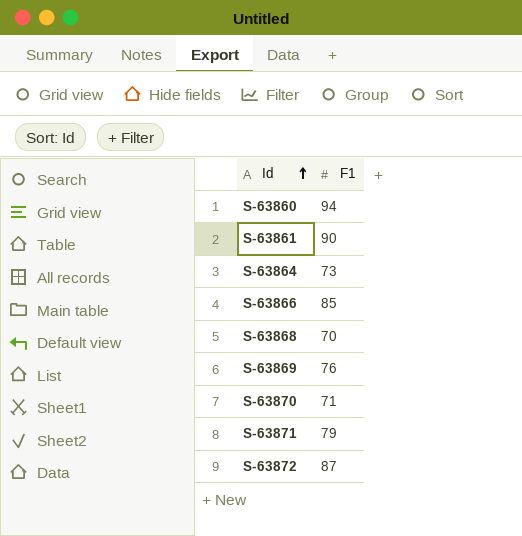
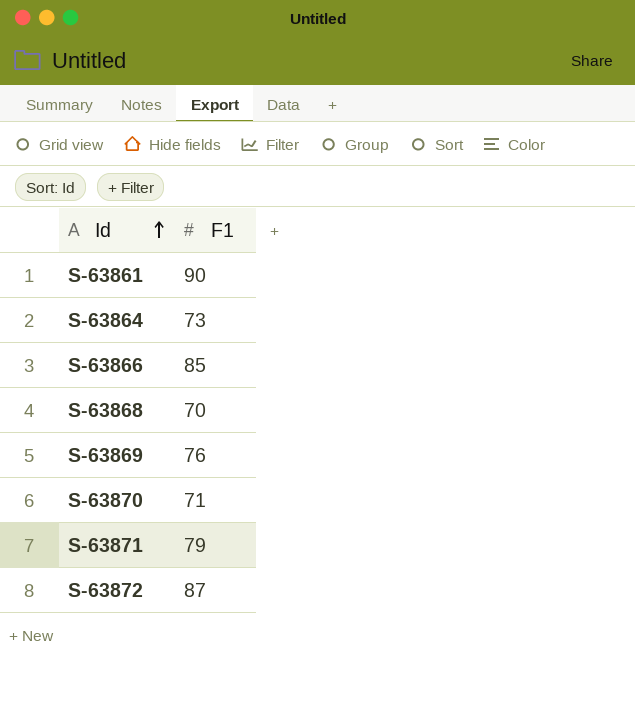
row S-63860: 94 -> none

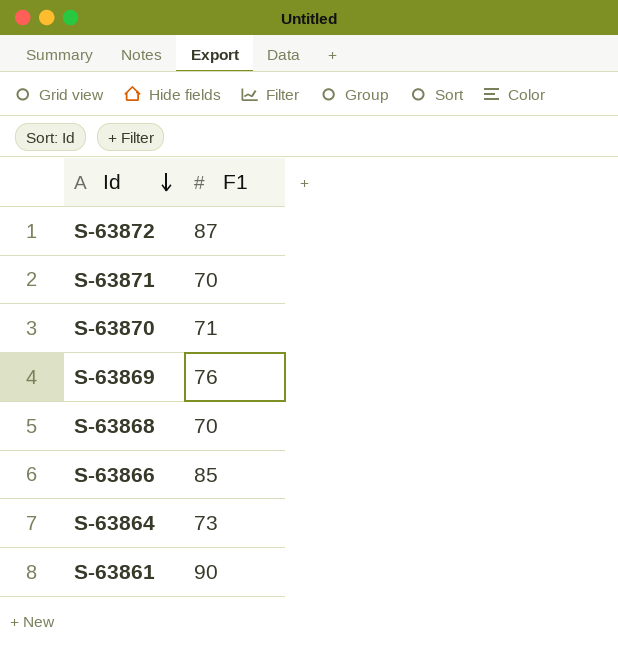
row order: Id ascending -> Id descending
S-63871 | F1: 79 -> 70

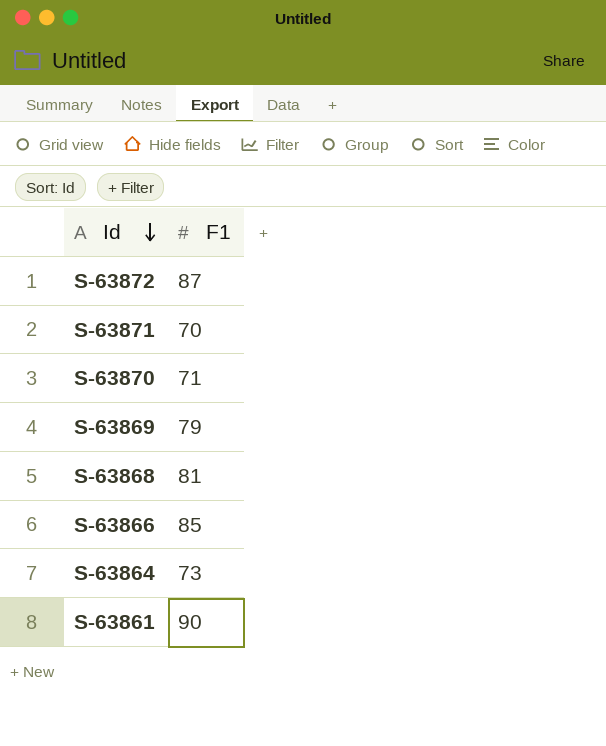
S-63869 | F1: 76 -> 79
S-63868 | F1: 70 -> 81

